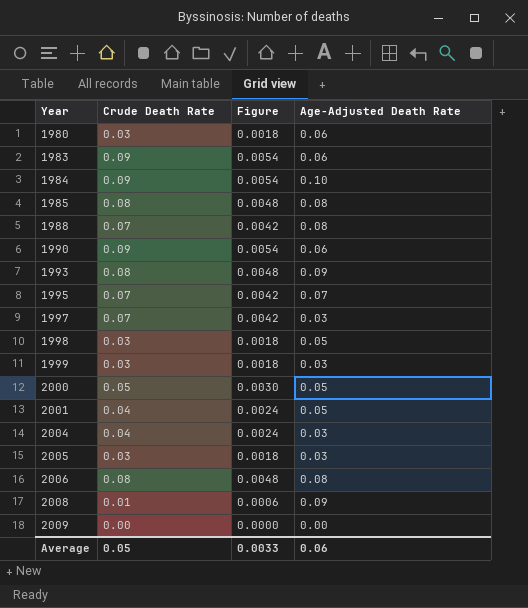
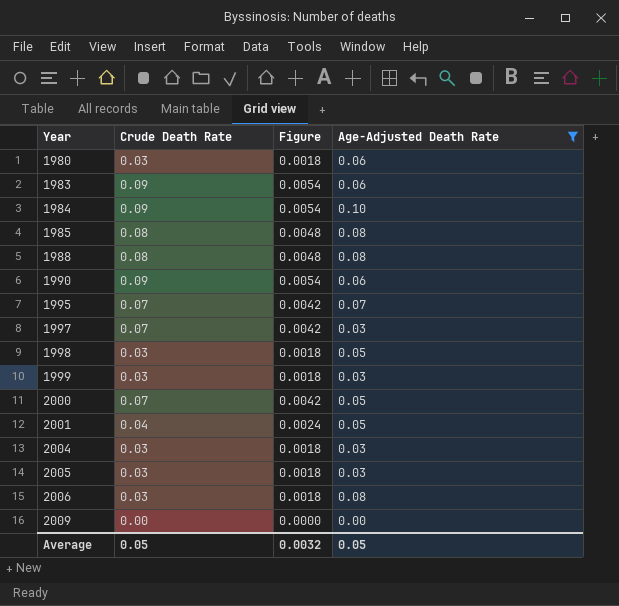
filter: none -> Age-Adjusted Death Rate != 0.09
1988 | Crude Death Rate: 0.07 -> 0.08
1988 | Figure: 0.0042 -> 0.0048
2000 | Crude Death Rate: 0.05 -> 0.07
2000 | Figure: 0.0030 -> 0.0042
2004 | Crude Death Rate: 0.04 -> 0.03
2004 | Figure: 0.0024 -> 0.0018
2006 | Crude Death Rate: 0.08 -> 0.03
2006 | Figure: 0.0048 -> 0.0018
Average | Figure: 0.0033 -> 0.0032
Average | Age-Adjusted Death Rate: 0.06 -> 0.05

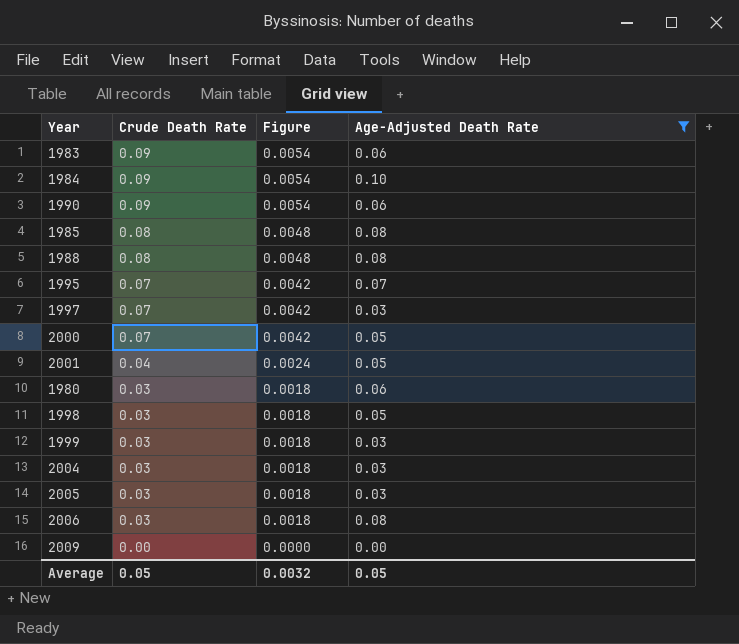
row order: Year ascending -> Crude Death Rate descending

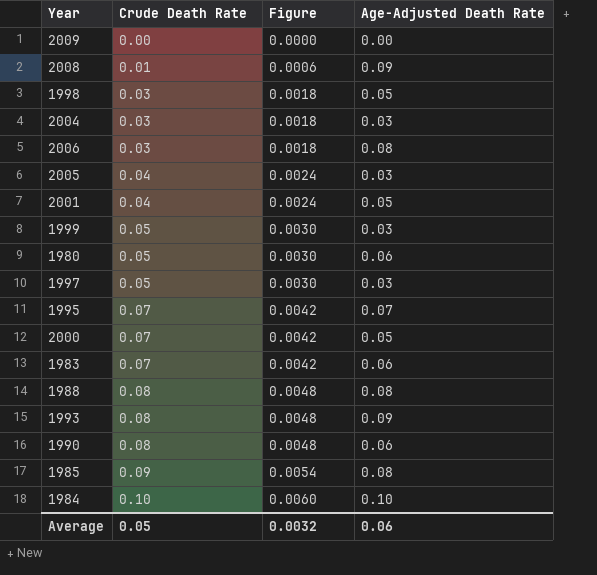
filter: Age-Adjusted Death Rate != 0.09 -> none
row order: Crude Death Rate descending -> Crude Death Rate ascending
2005 | Crude Death Rate: 0.03 -> 0.04
2005 | Figure: 0.0018 -> 0.0024
1999 | Crude Death Rate: 0.03 -> 0.05
1999 | Figure: 0.0018 -> 0.0030
1980 | Crude Death Rate: 0.03 -> 0.05
1980 | Figure: 0.0018 -> 0.0030
1997 | Crude Death Rate: 0.07 -> 0.05
1997 | Figure: 0.0042 -> 0.0030
1983 | Crude Death Rate: 0.09 -> 0.07
1983 | Figure: 0.0054 -> 0.0042
1990 | Crude Death Rate: 0.09 -> 0.08
1990 | Figure: 0.0054 -> 0.0048
1985 | Crude Death Rate: 0.08 -> 0.09
1985 | Figure: 0.0048 -> 0.0054
1984 | Crude Death Rate: 0.09 -> 0.10
1984 | Figure: 0.0054 -> 0.0060
Average | Age-Adjusted Death Rate: 0.05 -> 0.06

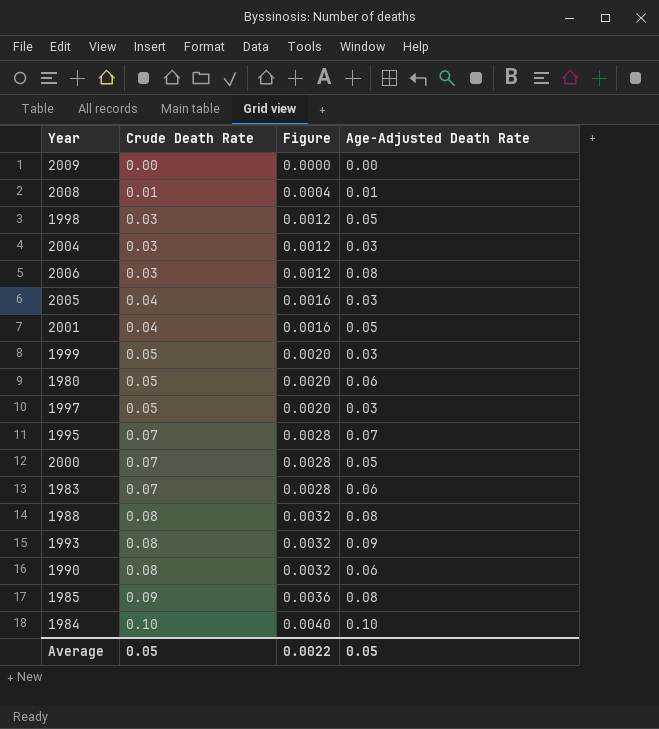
column Figure | formula: [Crude Death Rate] * 0.06 -> [Crude Death Rate] * 0.04
2008 | Age-Adjusted Death Rate: 0.09 -> 0.01
Average | Figure: 0.0032 -> 0.0022
Average | Age-Adjusted Death Rate: 0.06 -> 0.05

